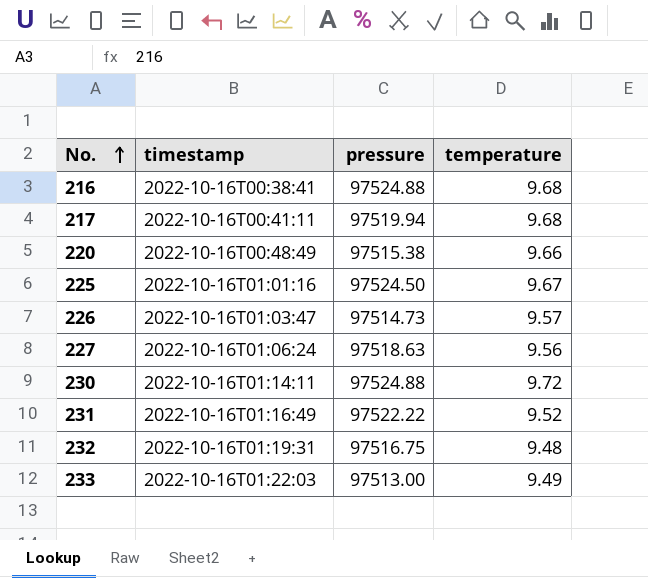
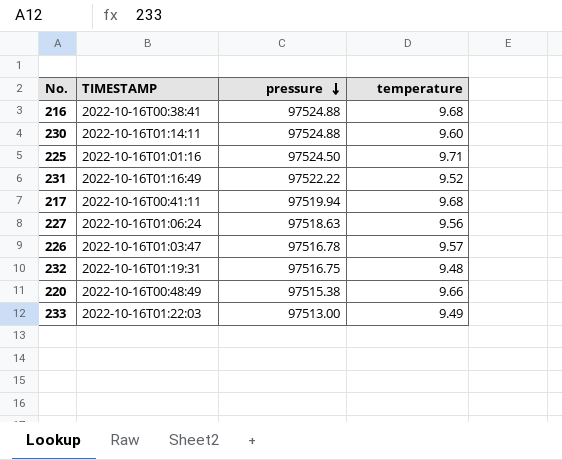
row order: No. ascending -> pressure descending
column name: timestamp -> TIMESTAMP
230 | temperature: 9.72 -> 9.60
225 | temperature: 9.67 -> 9.71
226 | pressure: 97514.73 -> 97516.78

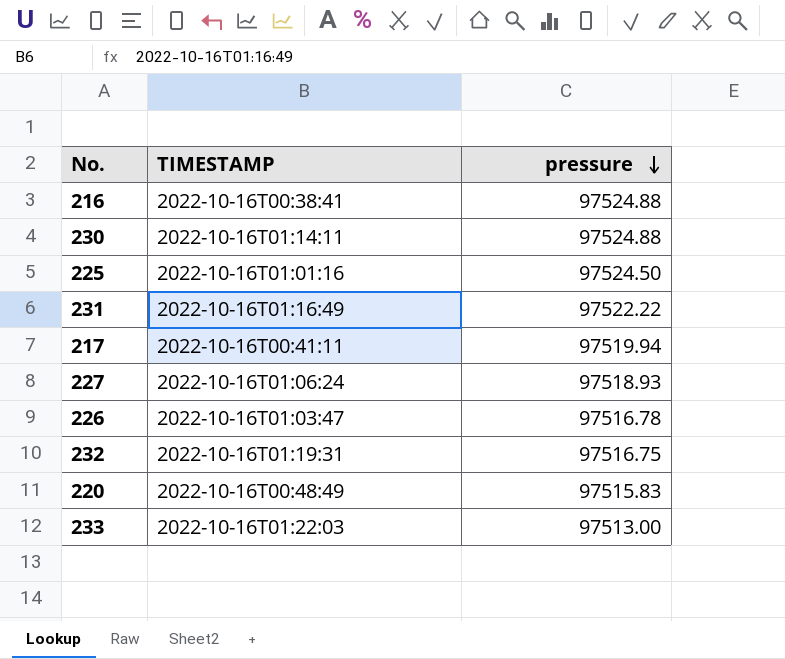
column temperature | position: 4 -> none
227 | pressure: 97518.63 -> 97518.93
220 | pressure: 97515.38 -> 97515.83

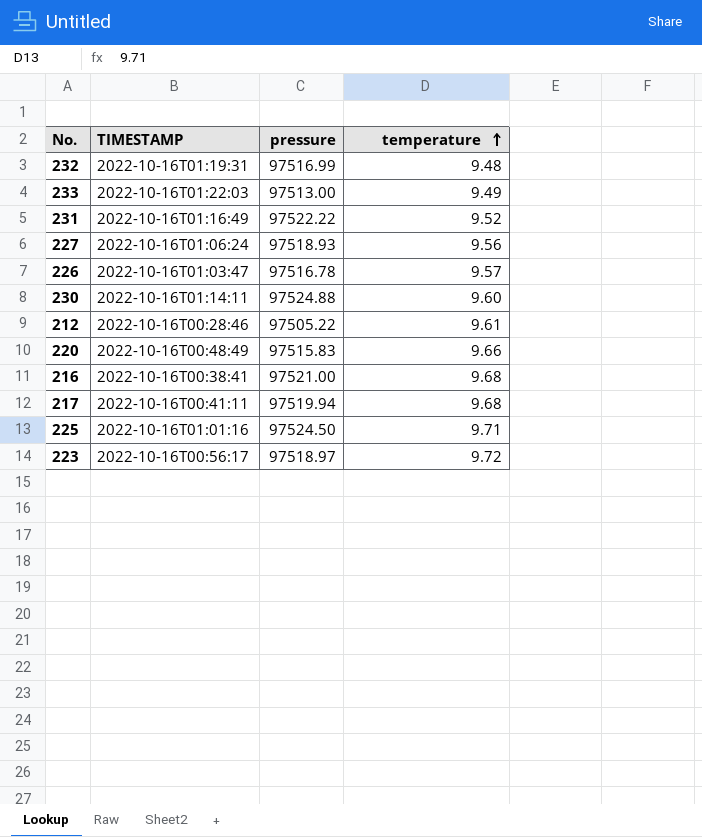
row order: pressure descending -> temperature ascending
column temperature | position: none -> 4
232 | pressure: 97516.75 -> 97516.99
row 212: none -> 2022-10-16T00:28:46 | 97505.22 | 9.61
216 | pressure: 97524.88 -> 97521.00
row 223: none -> 2022-10-16T00:56:17 | 97518.97 | 9.72

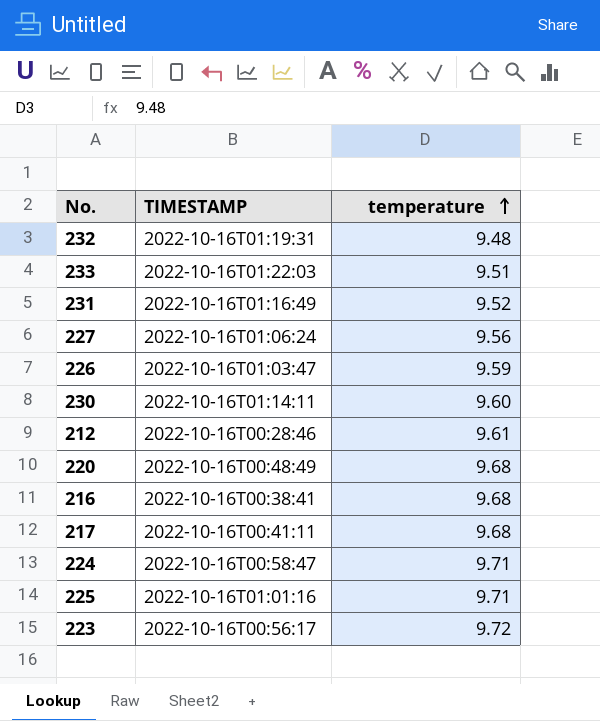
column pressure | position: 3 -> none
233 | temperature: 9.49 -> 9.51
226 | temperature: 9.57 -> 9.59
220 | temperature: 9.66 -> 9.68
row 224: none -> 2022-10-16T00:58:47 | 9.71

